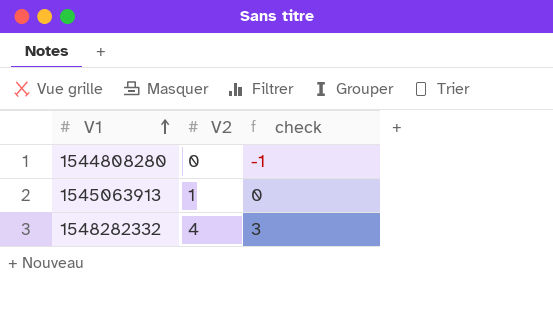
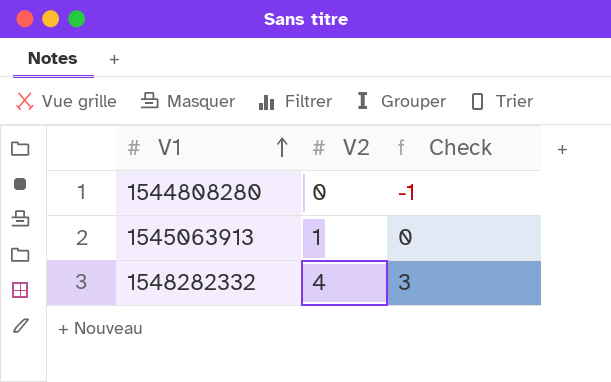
column name: check -> Check

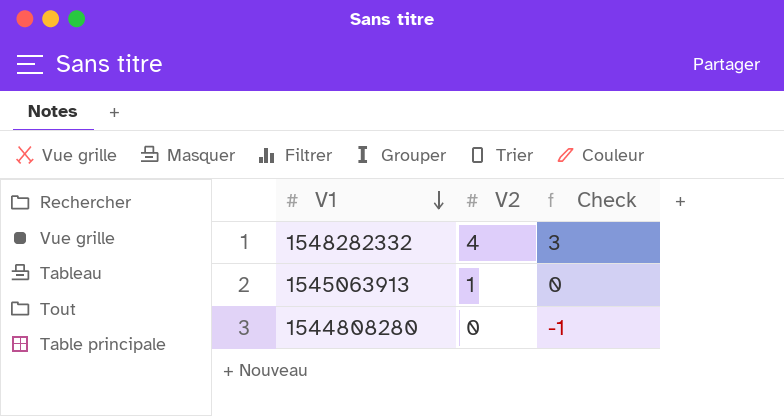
row order: V1 ascending -> V1 descending

